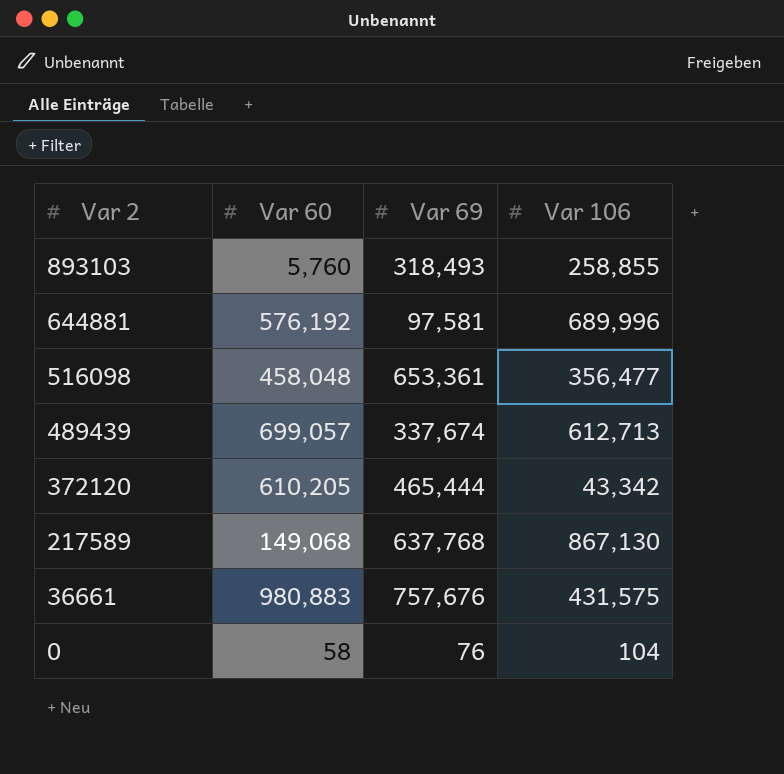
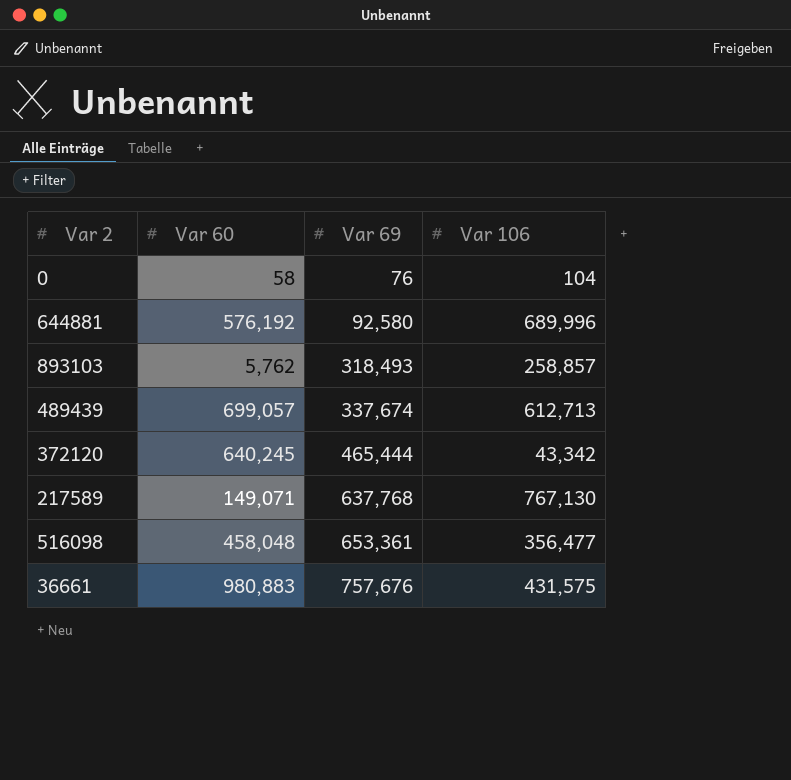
row order: Var 2 descending -> Var 69 ascending
644881 | Var 69: 97,581 -> 92,580
893103 | Var 60: 5,760 -> 5,762
893103 | Var 106: 258,855 -> 258,857
372120 | Var 60: 610,205 -> 640,245
217589 | Var 60: 149,068 -> 149,071
217589 | Var 106: 867,130 -> 767,130

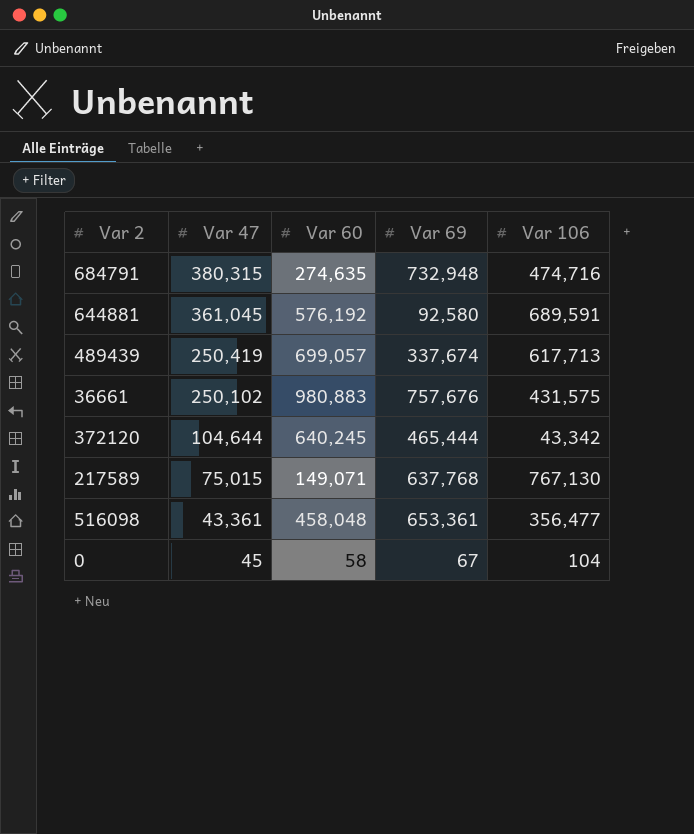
row order: Var 69 ascending -> Var 47 descending
column Var 47 | position: none -> 2
row 893103: 5,762 | 318,493 | 258,857 -> none
row 684791: none -> 380,315 | 274,635 | 732,948 | 474,716
644881 | Var 106: 689,996 -> 689,591
489439 | Var 106: 612,713 -> 617,713
0 | Var 69: 76 -> 67

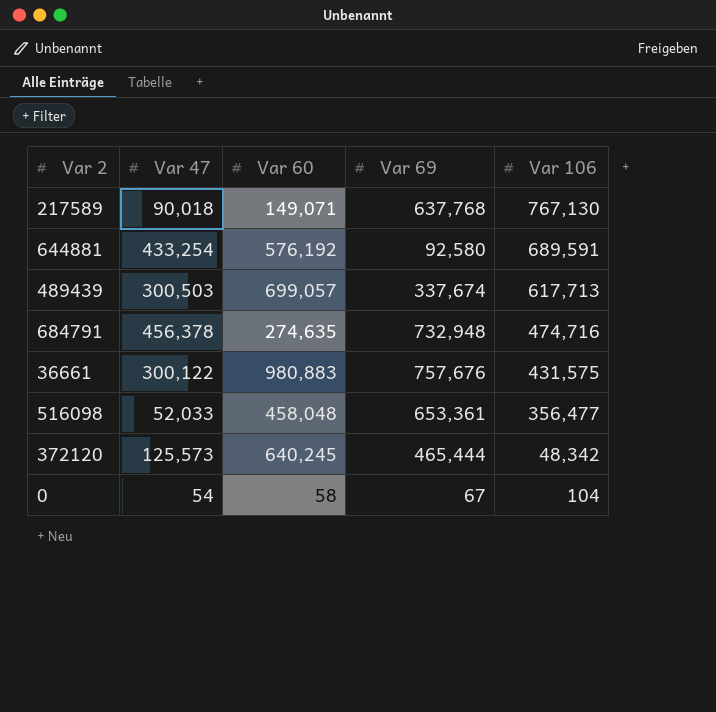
row order: Var 47 descending -> Var 106 descending
217589 | Var 47: 75,015 -> 90,018
644881 | Var 47: 361,045 -> 433,254
489439 | Var 47: 250,419 -> 300,503
684791 | Var 47: 380,315 -> 456,378
36661 | Var 47: 250,102 -> 300,122
516098 | Var 47: 43,361 -> 52,033
372120 | Var 47: 104,644 -> 125,573
372120 | Var 106: 43,342 -> 48,342
0 | Var 47: 45 -> 54

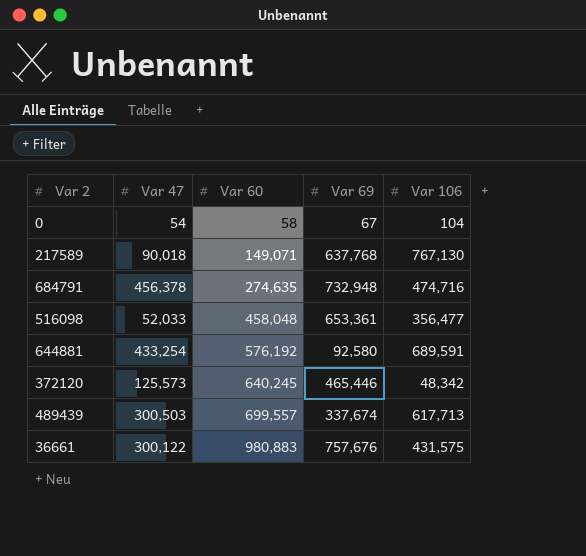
row order: Var 106 descending -> Var 60 ascending
372120 | Var 69: 465,444 -> 465,446
489439 | Var 60: 699,057 -> 699,557

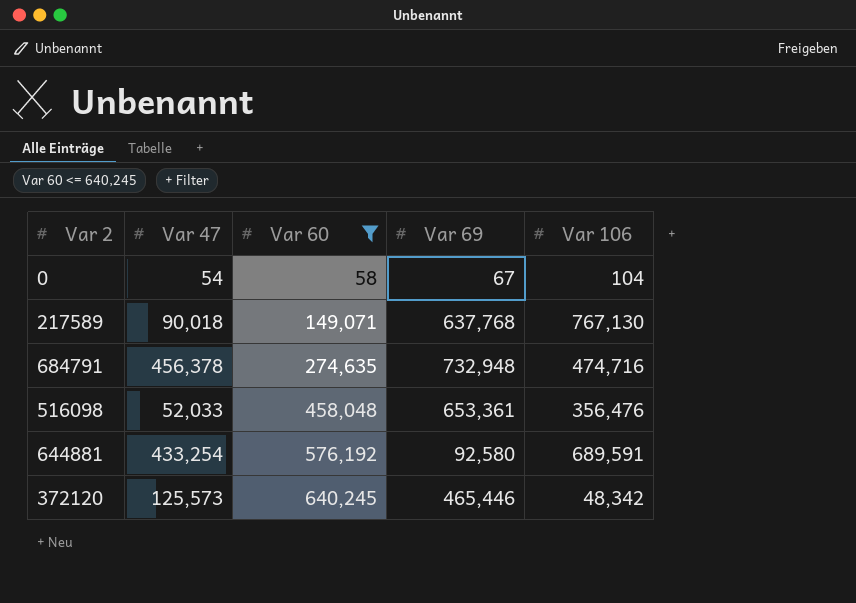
filter: none -> Var 60 <= 640,245
516098 | Var 106: 356,477 -> 356,476

